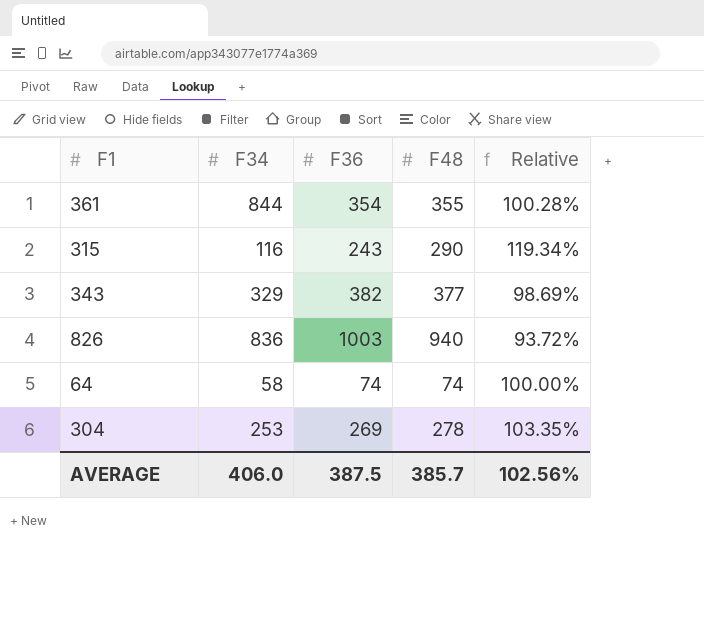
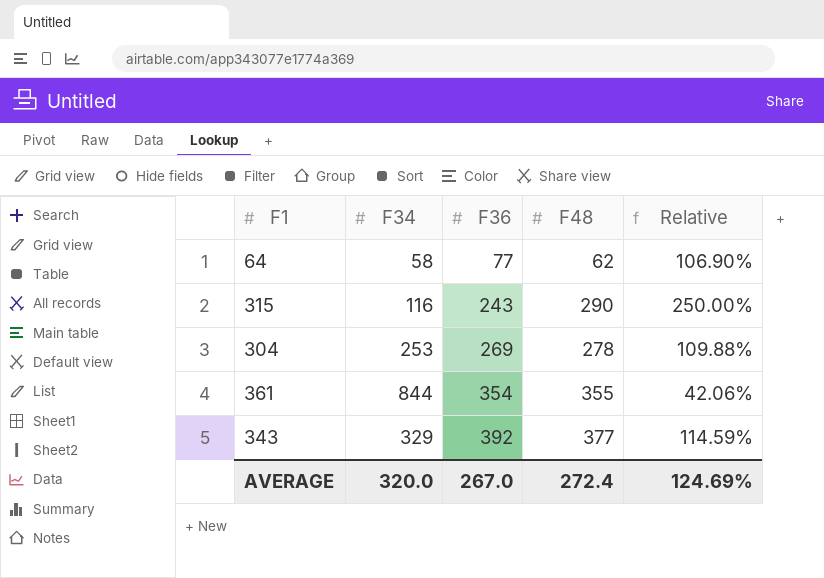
row order: none -> F36 ascending
column Relative | formula: [F48] / [F36] -> [F48] / [F34]
row 826: 836 | 1003 | 940 | 93.72% -> none
64 | F36: 74 -> 77
64 | F48: 74 -> 62
343 | F36: 382 -> 392
AVERAGE | F34: 406.0 -> 320.0
AVERAGE | F36: 387.5 -> 267.0
AVERAGE | F48: 385.7 -> 272.4
AVERAGE | Relative: 102.56% -> 124.69%

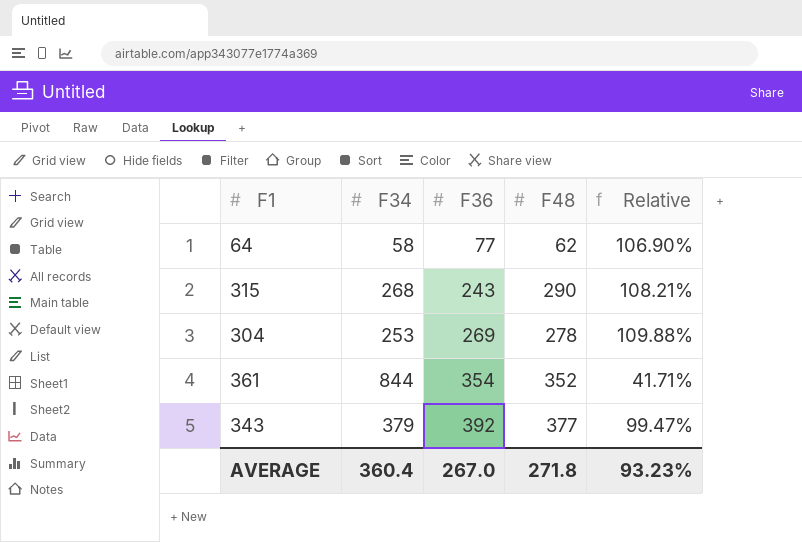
315 | F34: 116 -> 268
315 | Relative: 250.00% -> 108.21%
361 | F48: 355 -> 352
361 | Relative: 42.06% -> 41.71%
343 | F34: 329 -> 379
343 | Relative: 114.59% -> 99.47%
AVERAGE | F34: 320.0 -> 360.4
AVERAGE | F48: 272.4 -> 271.8
AVERAGE | Relative: 124.69% -> 93.23%

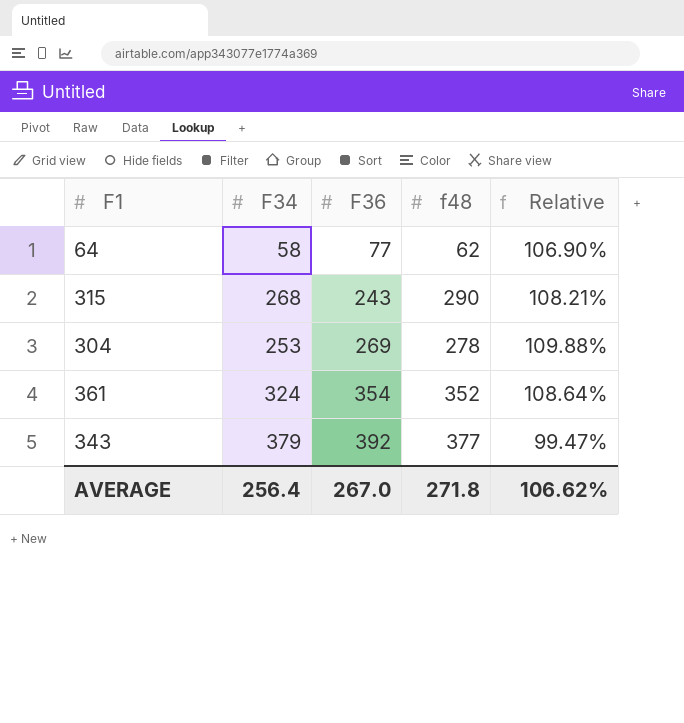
column name: F48 -> f48
361 | F34: 844 -> 324
361 | Relative: 41.71% -> 108.64%
AVERAGE | F34: 360.4 -> 256.4
AVERAGE | Relative: 93.23% -> 106.62%

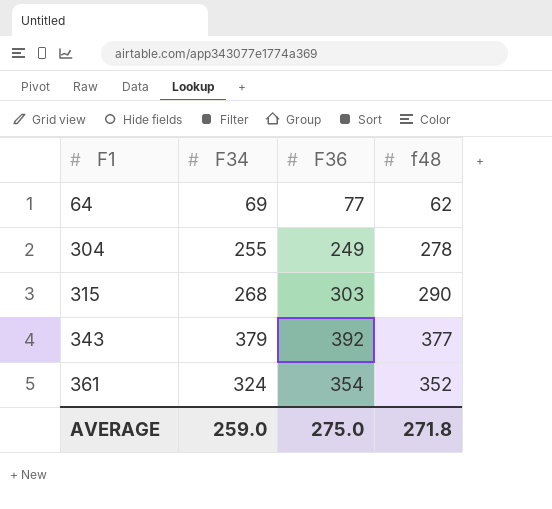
row order: F36 ascending -> F1 ascending
column Relative | formula: [f48] / [F34] -> none
64 | F34: 58 -> 69
304 | F34: 253 -> 255
304 | F36: 269 -> 249
315 | F36: 243 -> 303
AVERAGE | F34: 256.4 -> 259.0
AVERAGE | F36: 267.0 -> 275.0

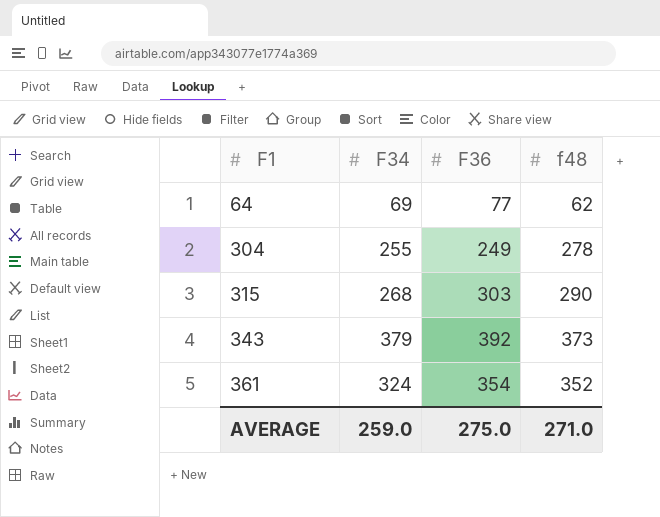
343 | f48: 377 -> 373
AVERAGE | f48: 271.8 -> 271.0

